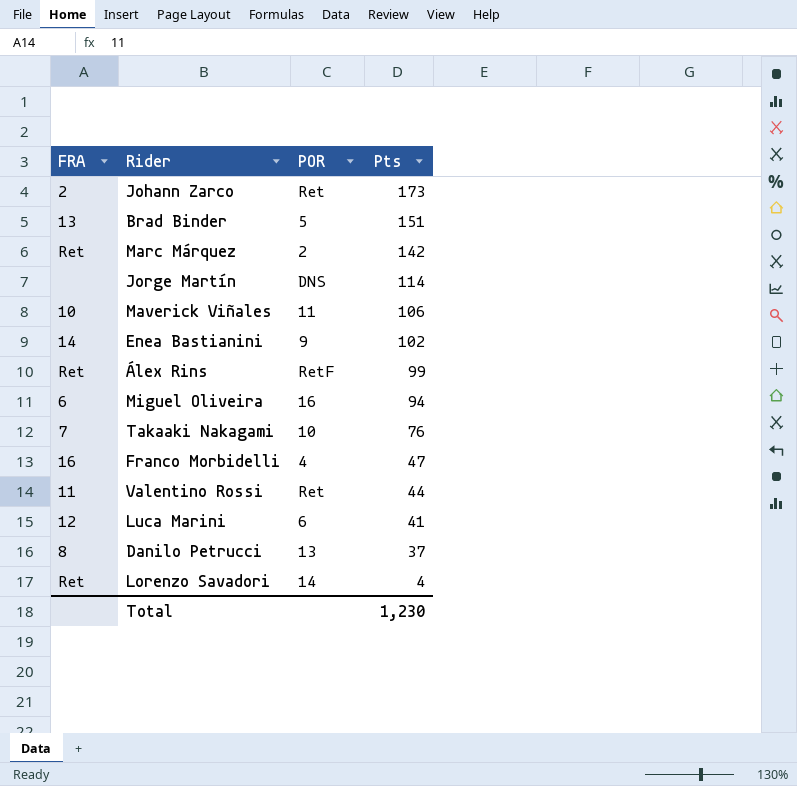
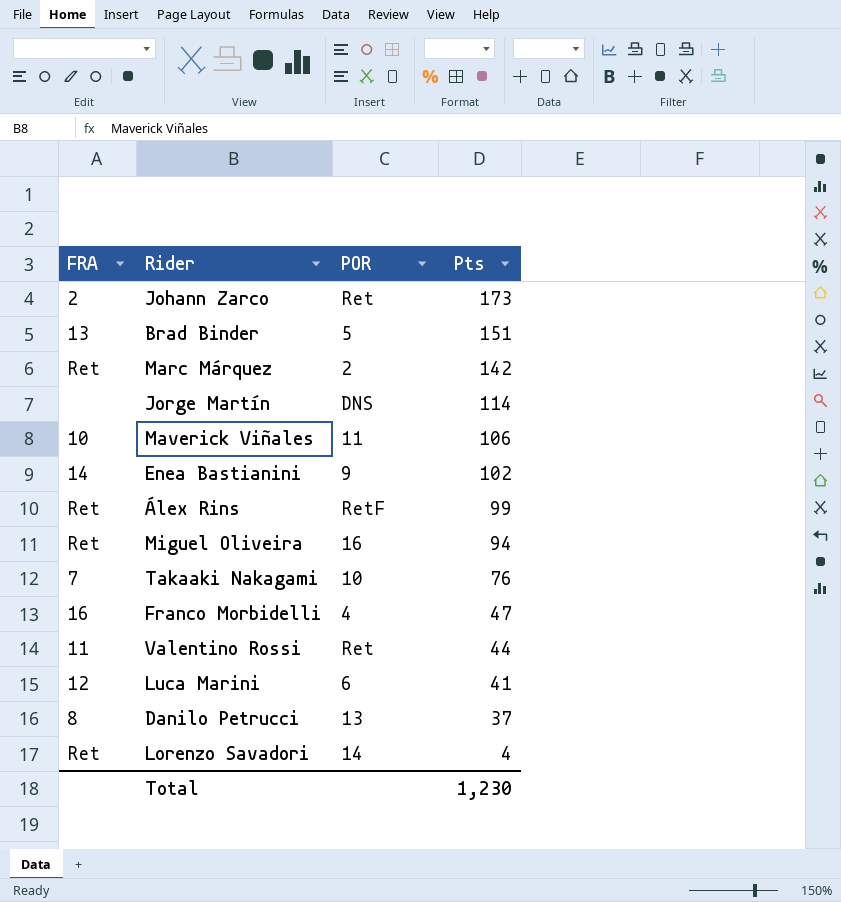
Miguel Oliveira | FRA: 6 -> Ret

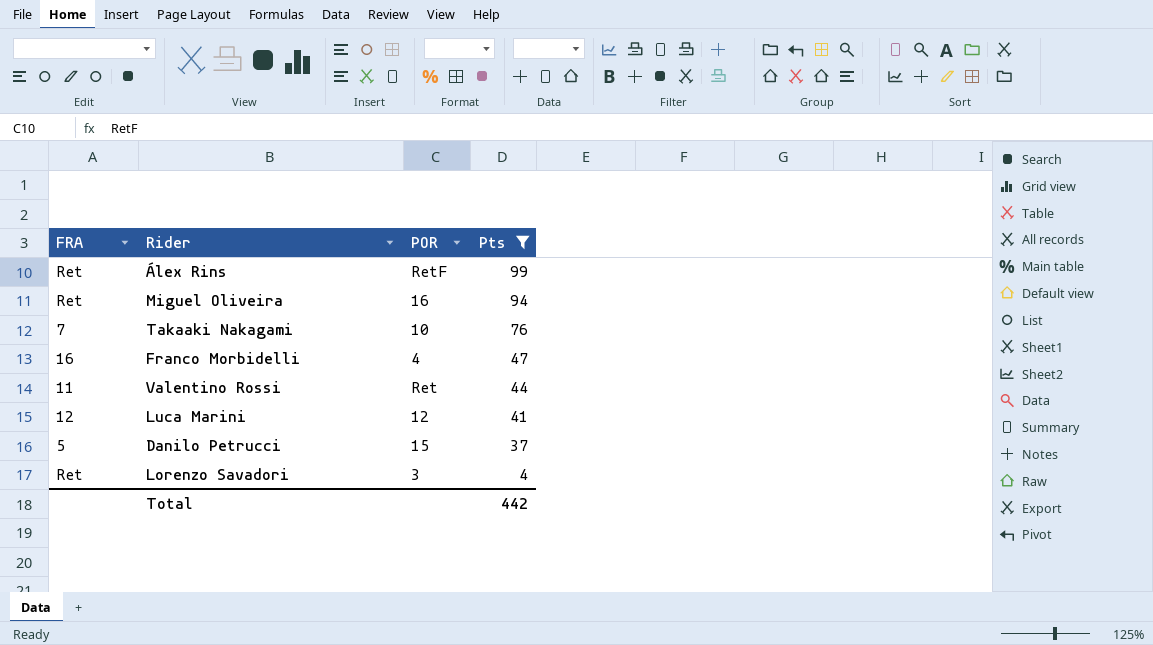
filter: none -> Pts <= 99
Luca Marini | POR: 6 -> 12
Danilo Petrucci | FRA: 8 -> 5
Danilo Petrucci | POR: 13 -> 15
Lorenzo Savadori | POR: 14 -> 3
Total | Pts: 1,230 -> 442

